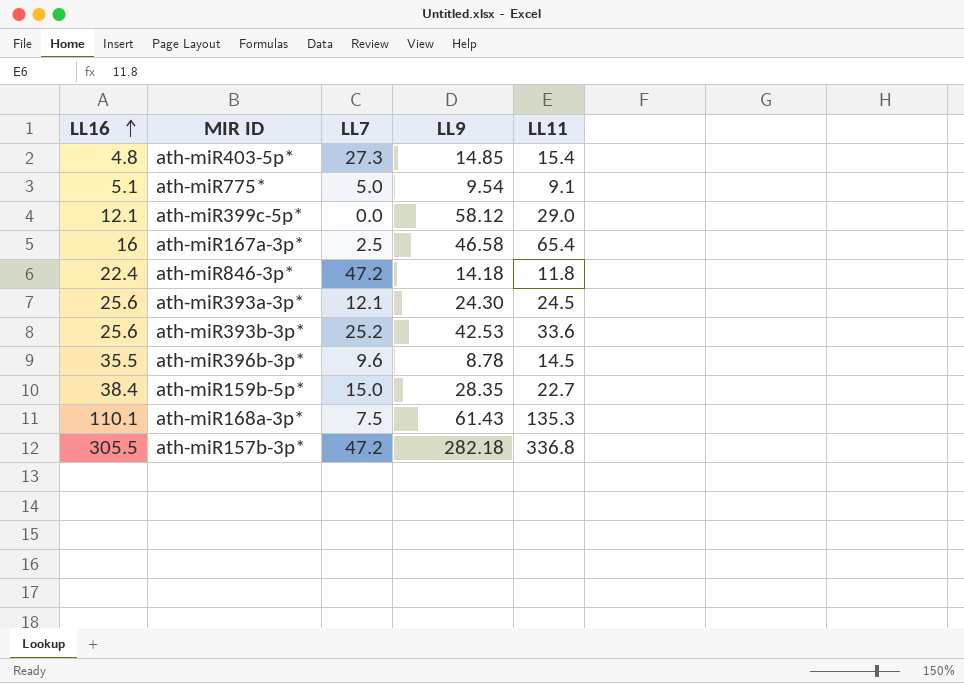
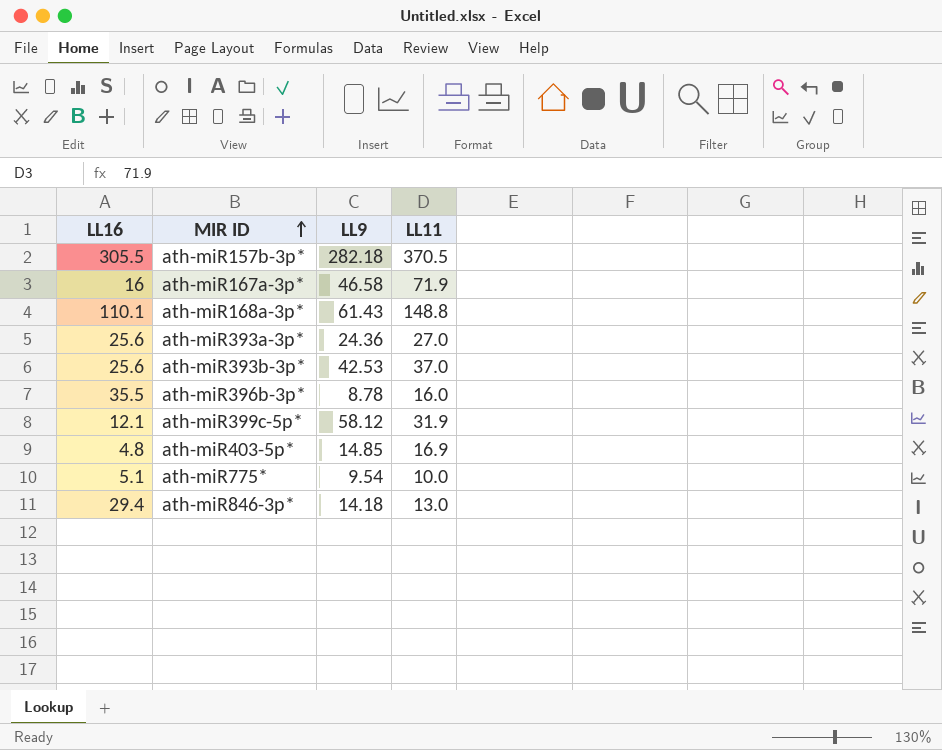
row order: LL16 ascending -> MIR ID ascending
column LL7 | position: 3 -> none
row ath-miR159b-5p*: 38.4 | 15.0 | 28.35 | 22.7 -> none
ath-miR157b-3p* | LL11: 336.8 -> 370.5
ath-miR167a-3p* | LL11: 65.4 -> 71.9
ath-miR168a-3p* | LL11: 135.3 -> 148.8
ath-miR393a-3p* | LL9: 24.30 -> 24.36
ath-miR393a-3p* | LL11: 24.5 -> 27.0
ath-miR393b-3p* | LL11: 33.6 -> 37.0
ath-miR396b-3p* | LL11: 14.5 -> 16.0
ath-miR399c-5p* | LL11: 29.0 -> 31.9
ath-miR403-5p* | LL11: 15.4 -> 16.9
ath-miR775* | LL11: 9.1 -> 10.0
ath-miR846-3p* | LL16: 22.4 -> 29.4
ath-miR846-3p* | LL11: 11.8 -> 13.0

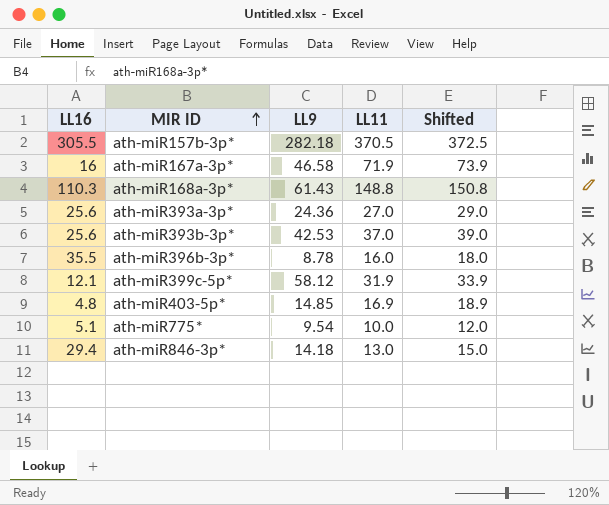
column Shifted | formula: none -> [LL11] + 2
ath-miR168a-3p* | LL16: 110.1 -> 110.3

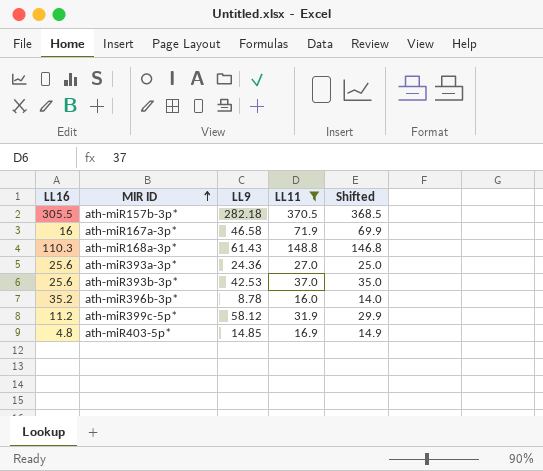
filter: none -> LL11 >= 16.0
column Shifted | formula: [LL11] + 2 -> [LL11] - 2
ath-miR396b-3p* | LL16: 35.5 -> 35.2
ath-miR399c-5p* | LL16: 12.1 -> 11.2

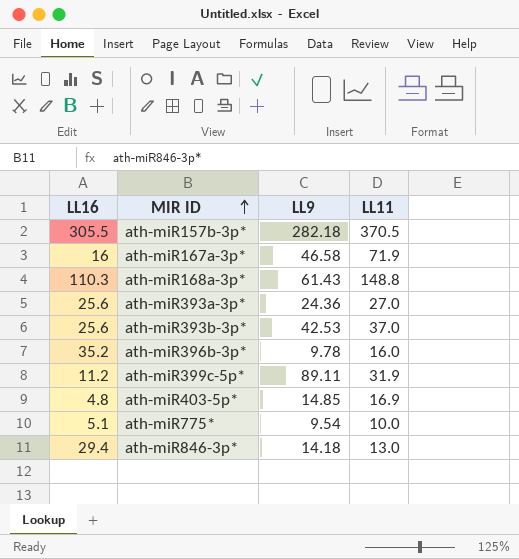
filter: LL11 >= 16.0 -> none
column Shifted | formula: [LL11] - 2 -> none
ath-miR396b-3p* | LL9: 8.78 -> 9.78
ath-miR399c-5p* | LL9: 58.12 -> 89.11

